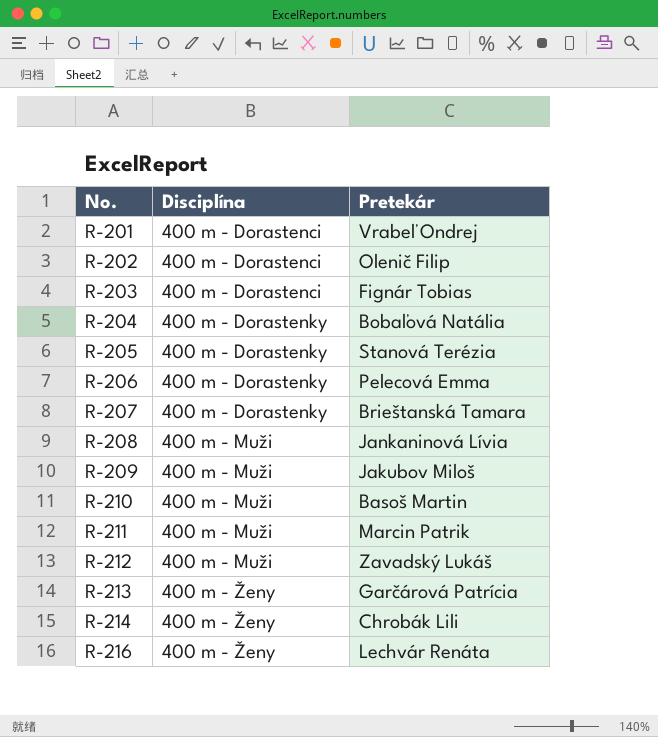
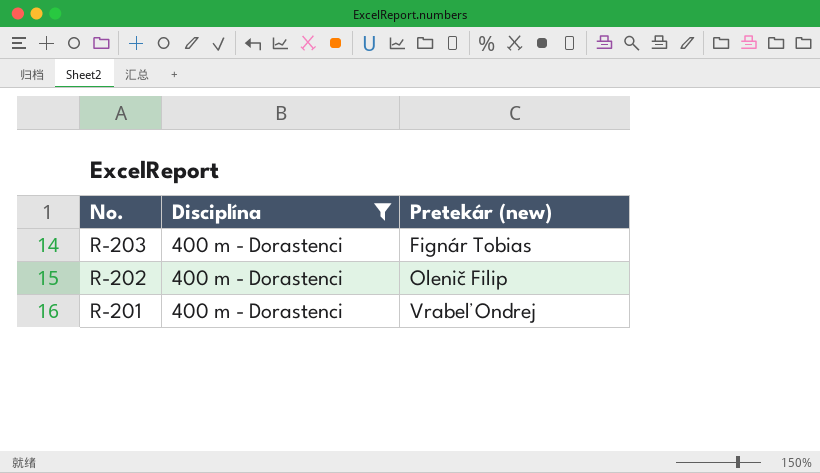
filter: none -> Disciplína = 400 m - Dorastenci
row order: No. ascending -> No. descending
column name: Pretekár -> Pretekár (new)

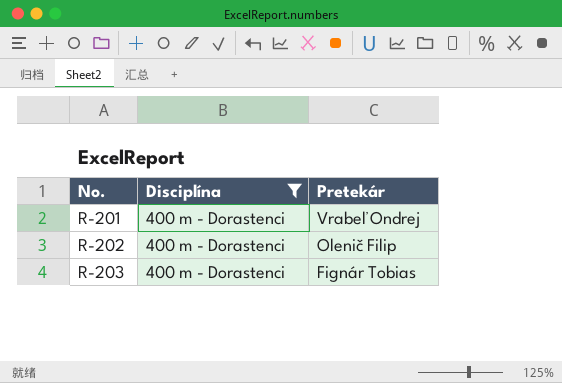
row order: No. descending -> No. ascending
column name: Pretekár (new) -> Pretekár

